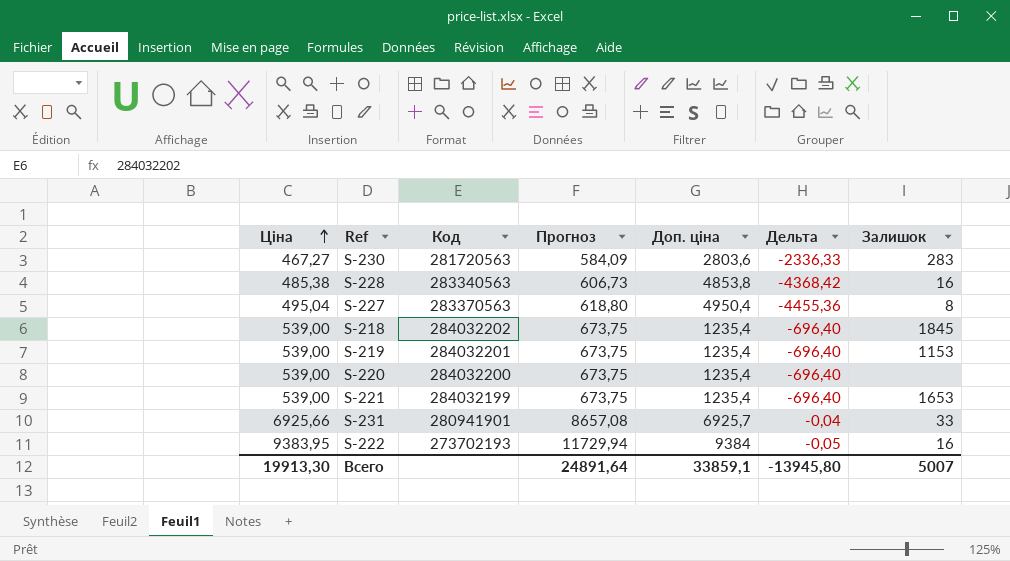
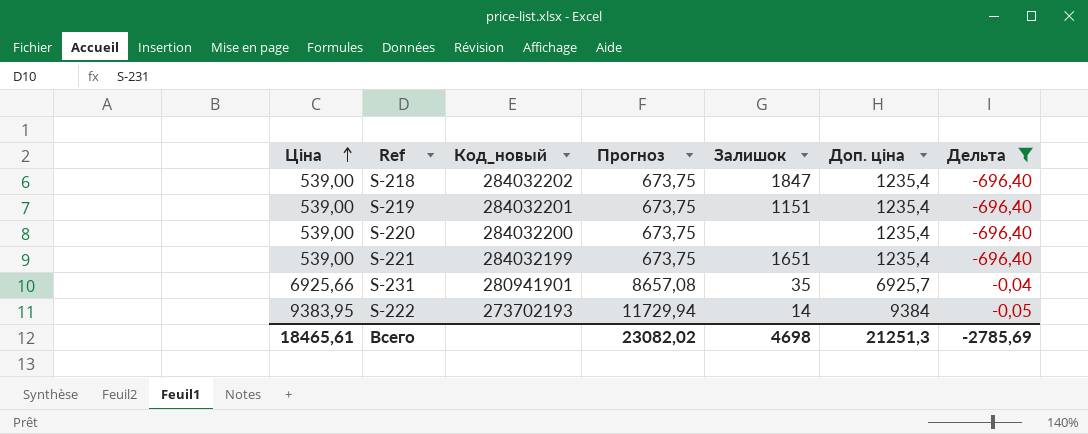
filter: none -> Дельта >= -696,40
column name: Код -> Код_новый
column Залишок | position: 7 -> 5
S-218 | Залишок: 1845 -> 1847
S-219 | Залишок: 1153 -> 1151
S-221 | Залишок: 1653 -> 1651
S-231 | Залишок: 33 -> 35
S-222 | Залишок: 16 -> 14
Всего | Ціна: 19913,30 -> 18465,61
Всего | Прогноз: 24891,64 -> 23082,02
Всего | Залишок: 5007 -> 4698
Всего | Доп. ціна: 33859,1 -> 21251,3
Всего | Дельта: -13945,80 -> -2785,69

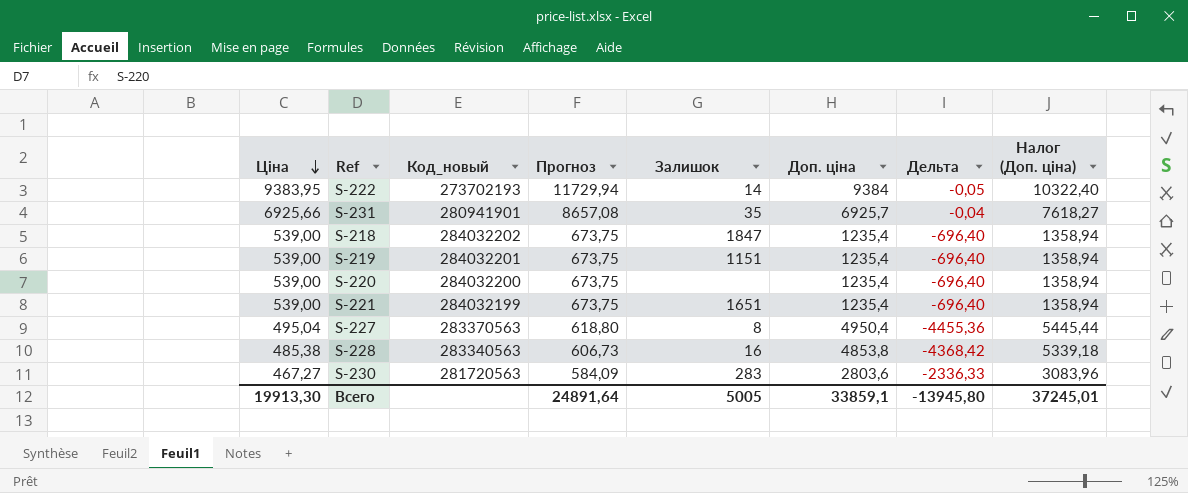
filter: Дельта >= -696,40 -> none
row order: Ціна ascending -> Ціна descending
column Налог (Доп. ціна) | formula: none -> [Доп. ціна] * 1,1
Всего | Ціна: 18465,61 -> 19913,30
Всего | Прогноз: 23082,02 -> 24891,64
Всего | Залишок: 4698 -> 5005
Всего | Доп. ціна: 21251,3 -> 33859,1
Всего | Дельта: -2785,69 -> -13945,80

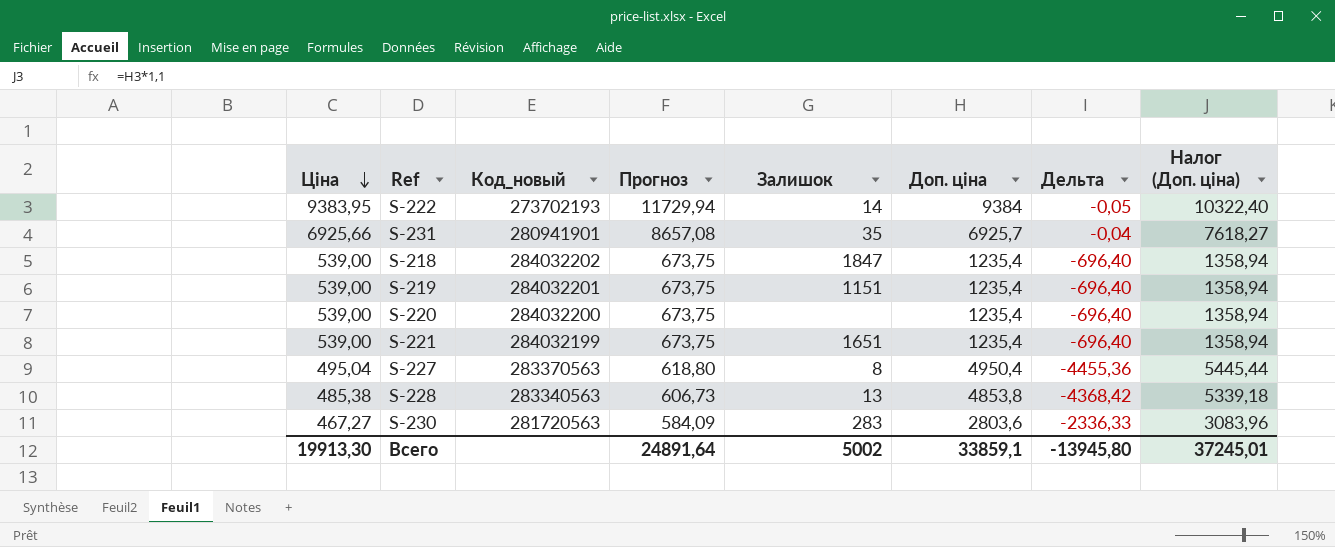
S-228 | Залишок: 16 -> 13
Всего | Залишок: 5005 -> 5002

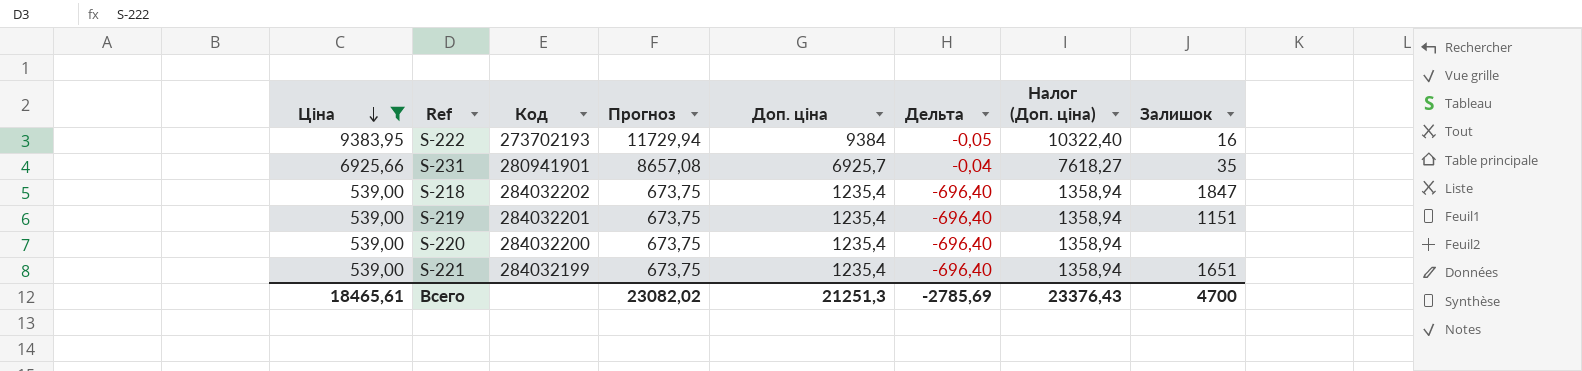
filter: none -> Ціна >= 539,00
column name: Код_новый -> Код
column Залишок | position: 5 -> 8
S-222 | Залишок: 14 -> 16
Всего | Ціна: 19913,30 -> 18465,61
Всего | Прогноз: 24891,64 -> 23082,02
Всего | Доп. ціна: 33859,1 -> 21251,3
Всего | Дельта: -13945,80 -> -2785,69
Всего | Налог (Доп. ціна): 37245,01 -> 23376,43
Всего | Залишок: 5002 -> 4700

